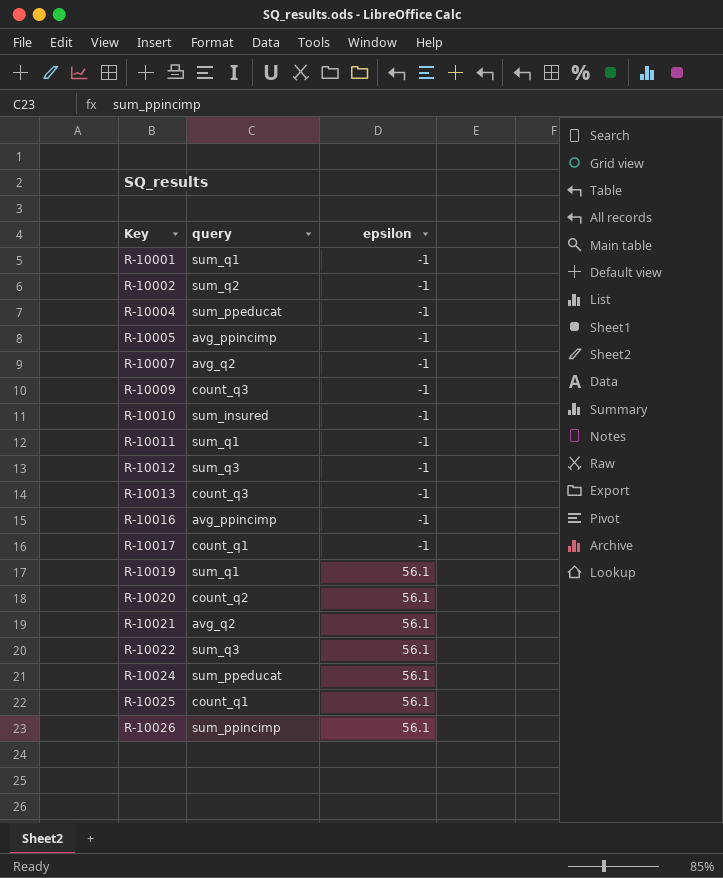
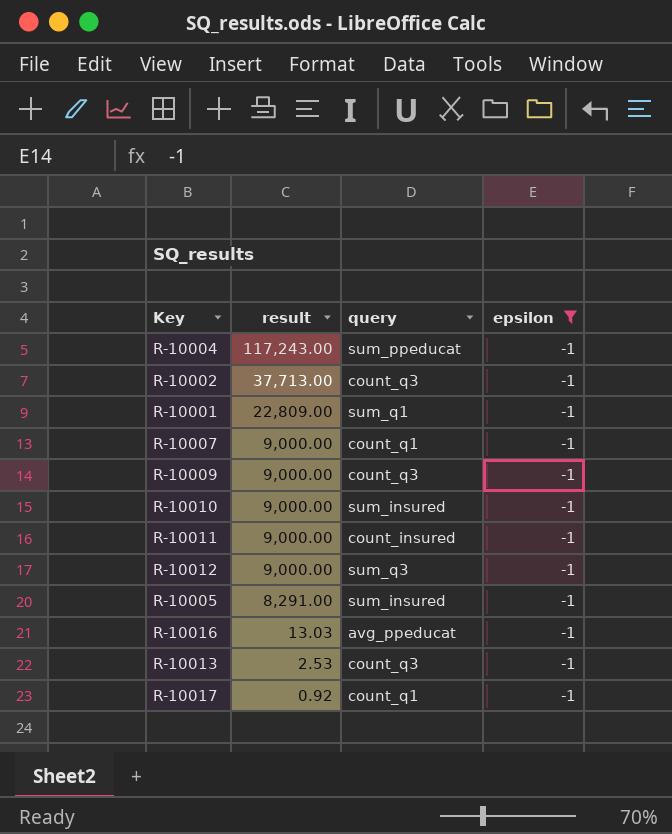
filter: none -> epsilon = -1
row order: Key ascending -> result descending
column result | position: none -> 2
R-10002 | query: sum_q2 -> count_q3
R-10007 | query: avg_q2 -> count_q1
R-10011 | query: sum_q1 -> count_insured
R-10005 | query: avg_ppincimp -> sum_insured
R-10016 | query: avg_ppincimp -> avg_ppeducat

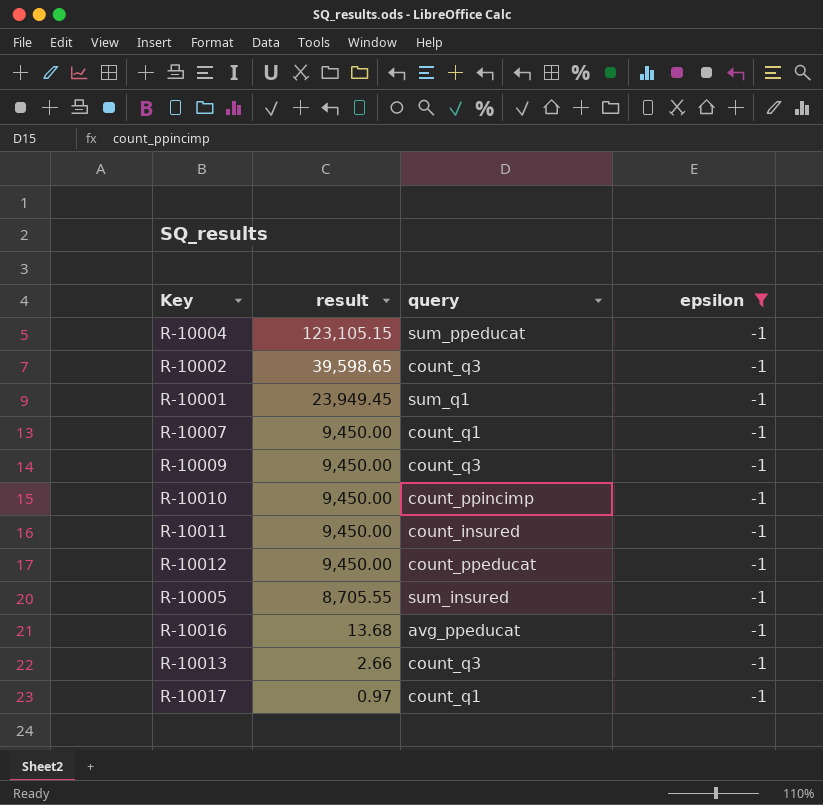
R-10004 | result: 117,243.00 -> 123,105.15
R-10002 | result: 37,713.00 -> 39,598.65
R-10001 | result: 22,809.00 -> 23,949.45
R-10007 | result: 9,000.00 -> 9,450.00
R-10009 | result: 9,000.00 -> 9,450.00
R-10010 | result: 9,000.00 -> 9,450.00
R-10010 | query: sum_insured -> count_ppincimp
R-10011 | result: 9,000.00 -> 9,450.00
R-10012 | result: 9,000.00 -> 9,450.00
R-10012 | query: sum_q3 -> count_ppeducat
R-10005 | result: 8,291.00 -> 8,705.55
R-10016 | result: 13.03 -> 13.68
R-10013 | result: 2.53 -> 2.66
R-10017 | result: 0.92 -> 0.97

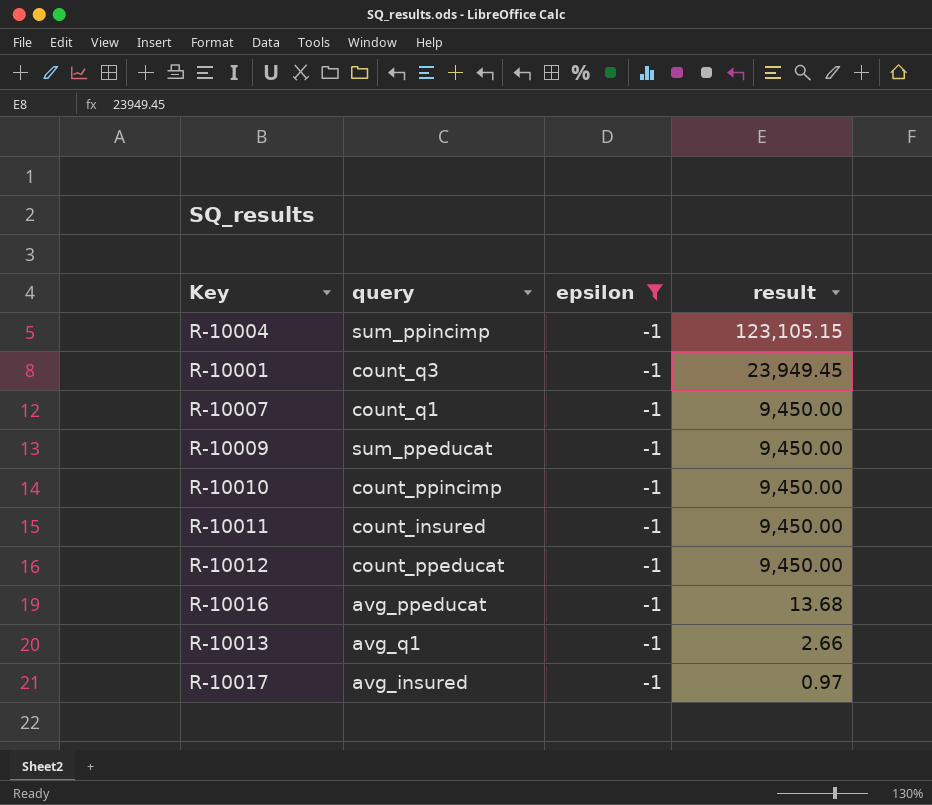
column result | position: 2 -> 4
row R-10002: 39,598.65 | count_q3 | -1 -> none
row R-10005: 8,705.55 | sum_insured | -1 -> none
R-10004 | query: sum_ppeducat -> sum_ppincimp
R-10001 | query: sum_q1 -> count_q3
R-10009 | query: count_q3 -> sum_ppeducat
R-10013 | query: count_q3 -> avg_q1
R-10017 | query: count_q1 -> avg_insured

